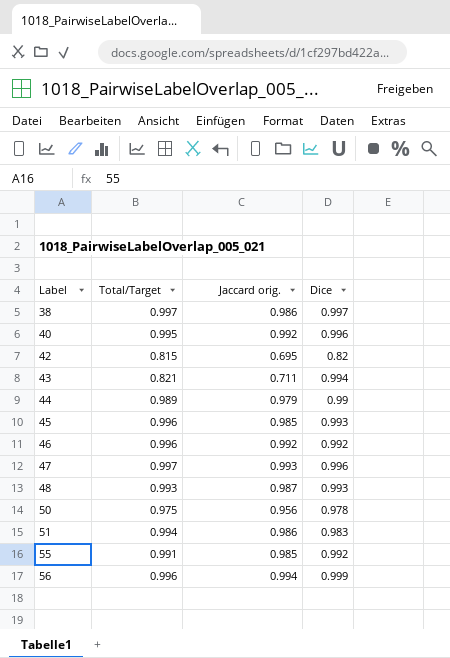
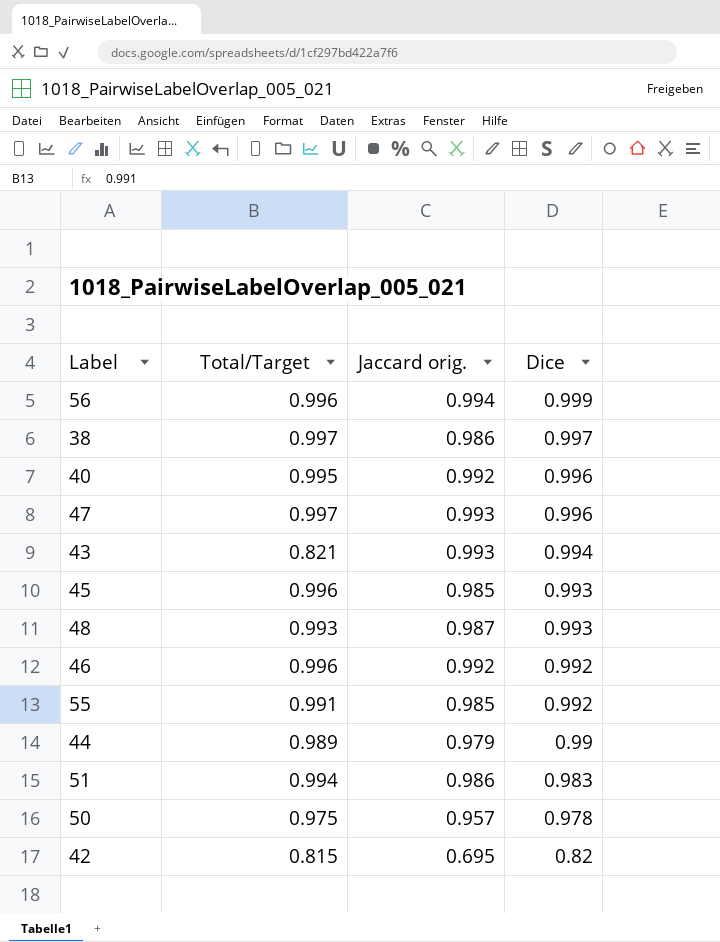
row order: Label ascending -> Dice descending
43 | Jaccard orig.: 0.711 -> 0.993
50 | Jaccard orig.: 0.956 -> 0.957

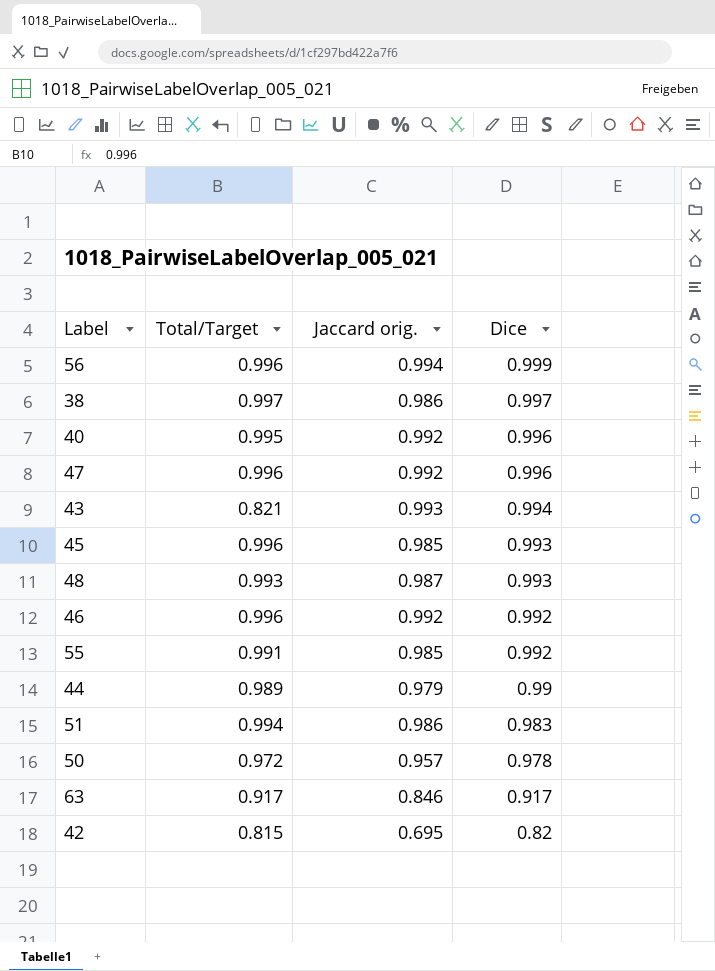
47 | Total/Target: 0.997 -> 0.996
47 | Jaccard orig.: 0.993 -> 0.992
50 | Total/Target: 0.975 -> 0.972
row 63: none -> 0.917 | 0.846 | 0.917

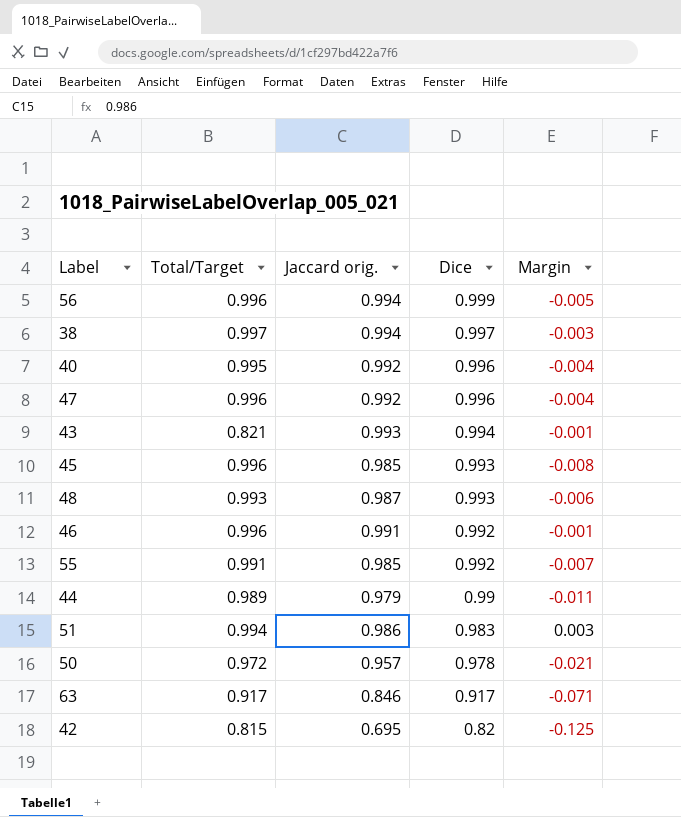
column Margin | formula: none -> [Jaccard orig.] - [Dice]
38 | Jaccard orig.: 0.986 -> 0.994
46 | Jaccard orig.: 0.992 -> 0.991

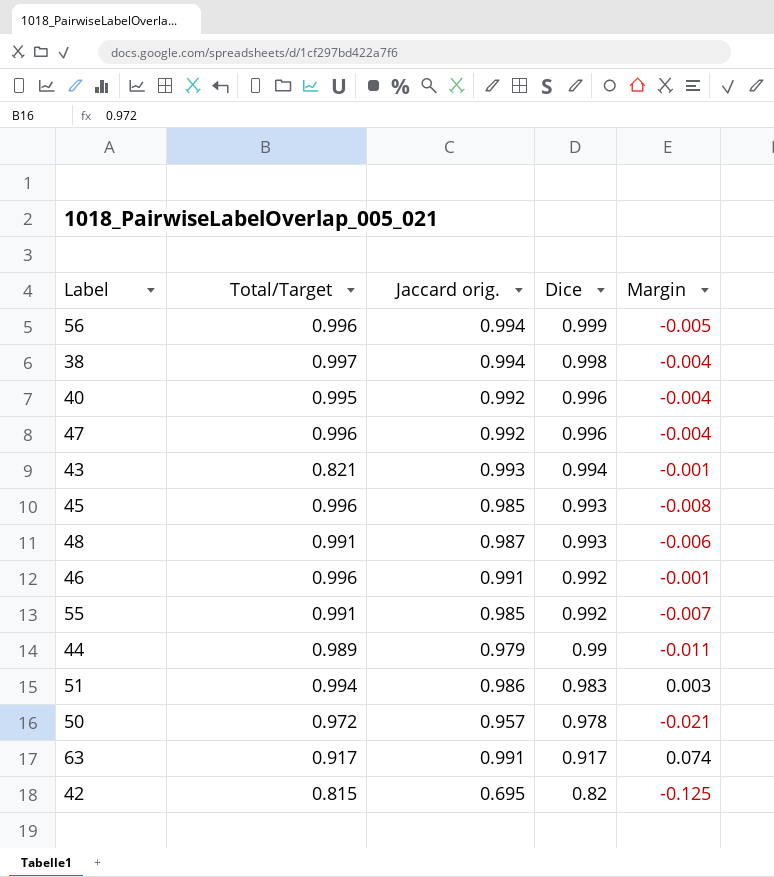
38 | Dice: 0.997 -> 0.998
38 | Margin: -0.003 -> -0.004
48 | Total/Target: 0.993 -> 0.991
63 | Jaccard orig.: 0.846 -> 0.991
63 | Margin: -0.071 -> 0.074

